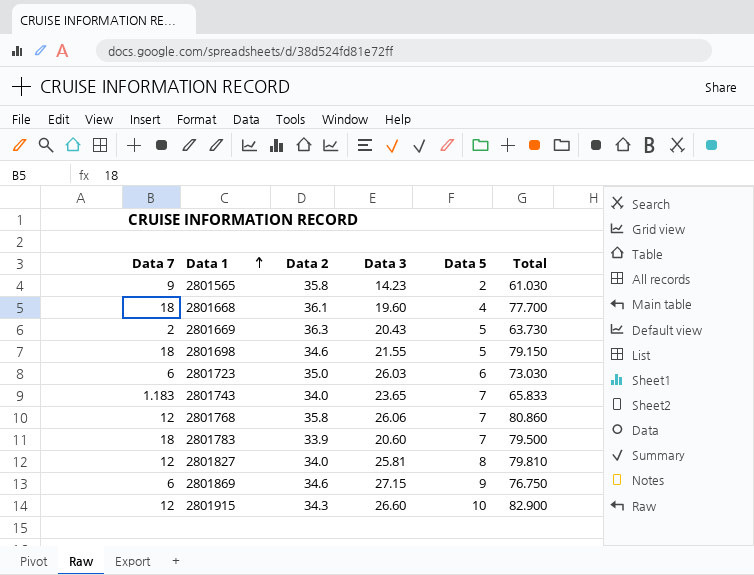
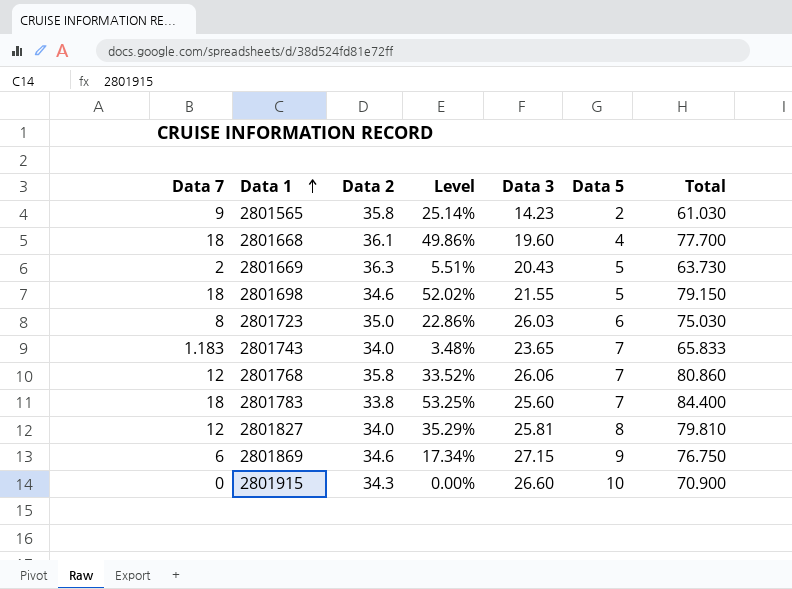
column Level | formula: none -> [Data 7] / [Data 2]
2801723 | Data 7: 6 -> 8
2801723 | Total: 73.030 -> 75.030
2801783 | Data 2: 33.9 -> 33.8
2801783 | Data 3: 20.60 -> 25.60
2801783 | Total: 79.500 -> 84.400
2801915 | Data 7: 12 -> 0
2801915 | Total: 82.900 -> 70.900

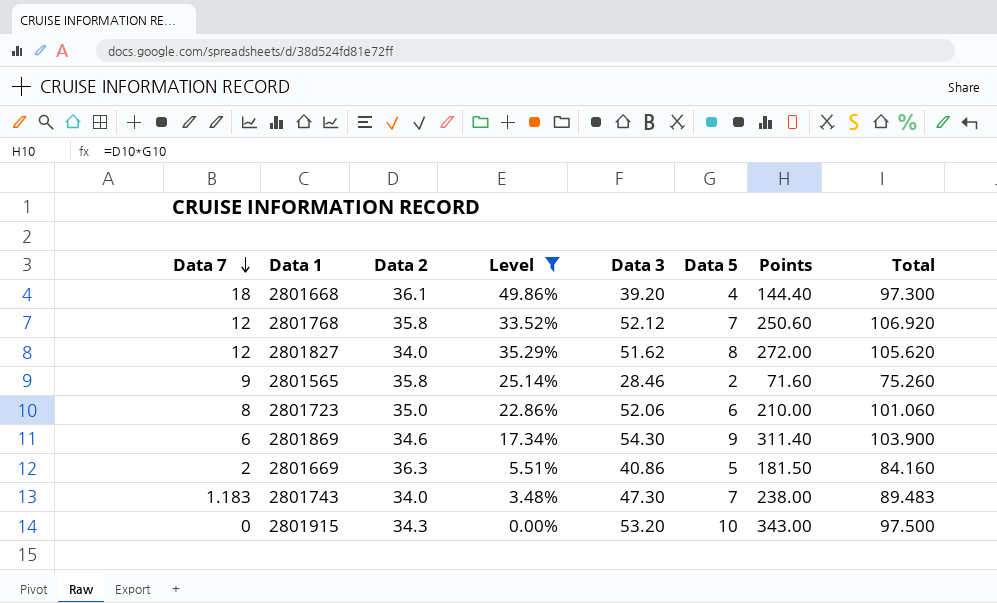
filter: none -> Level <= 49.86%
row order: Data 1 ascending -> Data 7 descending
column Points | formula: none -> [Data 2] * [Data 5]
2801668 | Data 3: 19.60 -> 39.20
2801668 | Total: 77.700 -> 97.300
2801768 | Data 3: 26.06 -> 52.12
2801768 | Total: 80.860 -> 106.920
2801827 | Data 3: 25.81 -> 51.62
2801827 | Total: 79.810 -> 105.620
2801565 | Data 3: 14.23 -> 28.46
2801565 | Total: 61.030 -> 75.260
2801723 | Data 3: 26.03 -> 52.06
2801723 | Total: 75.030 -> 101.060
2801869 | Data 3: 27.15 -> 54.30
2801869 | Total: 76.750 -> 103.900
2801669 | Data 3: 20.43 -> 40.86
2801669 | Total: 63.730 -> 84.160
2801743 | Data 3: 23.65 -> 47.30
2801743 | Total: 65.833 -> 89.483
2801915 | Data 3: 26.60 -> 53.20
2801915 | Total: 70.900 -> 97.500

